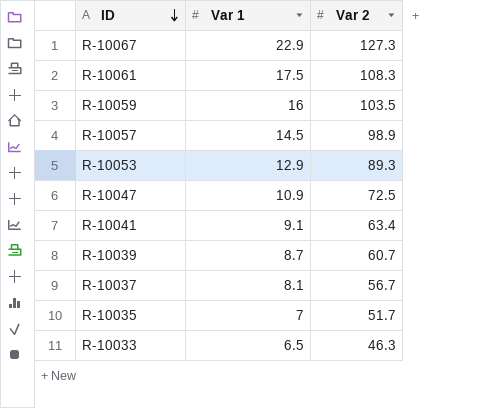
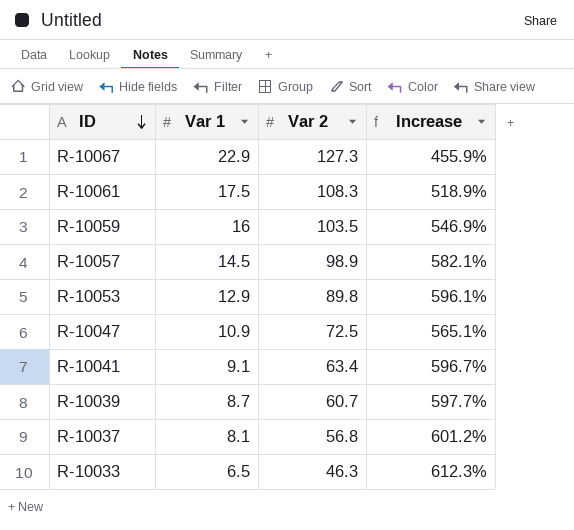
column Increase | formula: none -> ([Var 2] - [Var 1]) / [Var 1]
row R-10035: 7 | 51.7 -> none
R-10053 | Var 2: 89.3 -> 89.8
R-10037 | Var 2: 56.7 -> 56.8

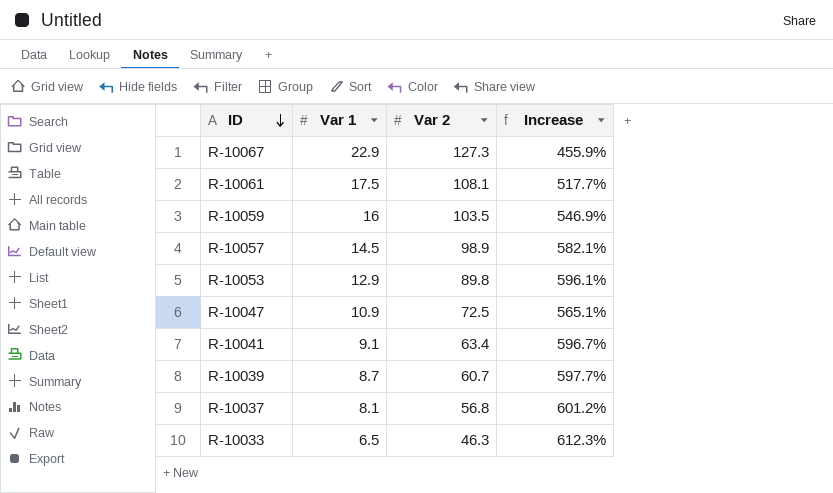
R-10061 | Var 2: 108.3 -> 108.1
R-10061 | Increase: 518.9% -> 517.7%

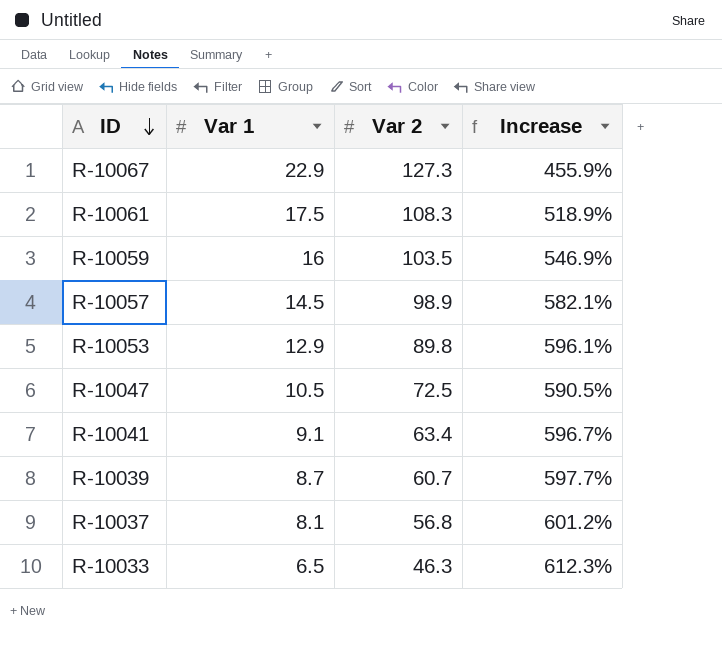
R-10061 | Var 2: 108.1 -> 108.3
R-10061 | Increase: 517.7% -> 518.9%
R-10047 | Var 1: 10.9 -> 10.5
R-10047 | Increase: 565.1% -> 590.5%

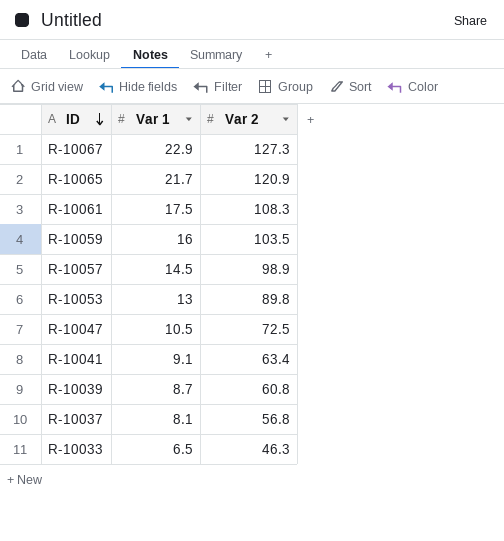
column Increase | formula: ([Var 2] - [Var 1]) / [Var 1] -> none
row R-10065: none -> 21.7 | 120.9
R-10053 | Var 1: 12.9 -> 13
R-10039 | Var 2: 60.7 -> 60.8

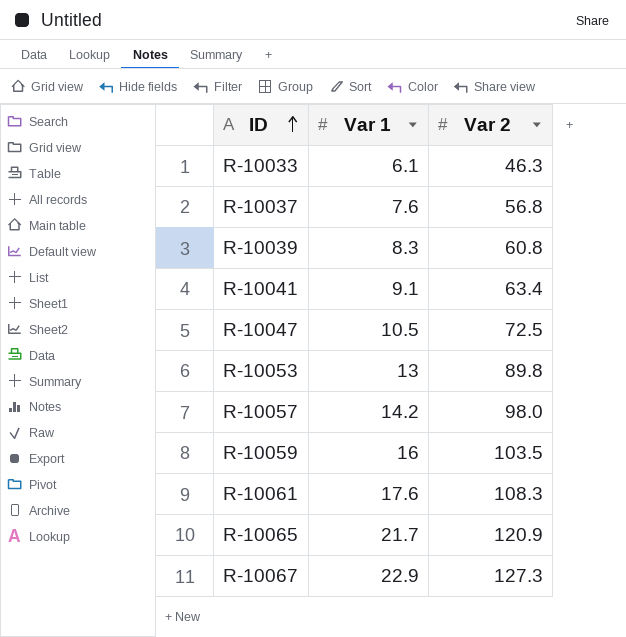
row order: ID descending -> ID ascending
R-10033 | Var 1: 6.5 -> 6.1
R-10037 | Var 1: 8.1 -> 7.6
R-10039 | Var 1: 8.7 -> 8.3
R-10057 | Var 1: 14.5 -> 14.2
R-10057 | Var 2: 98.9 -> 98.0
R-10061 | Var 1: 17.5 -> 17.6

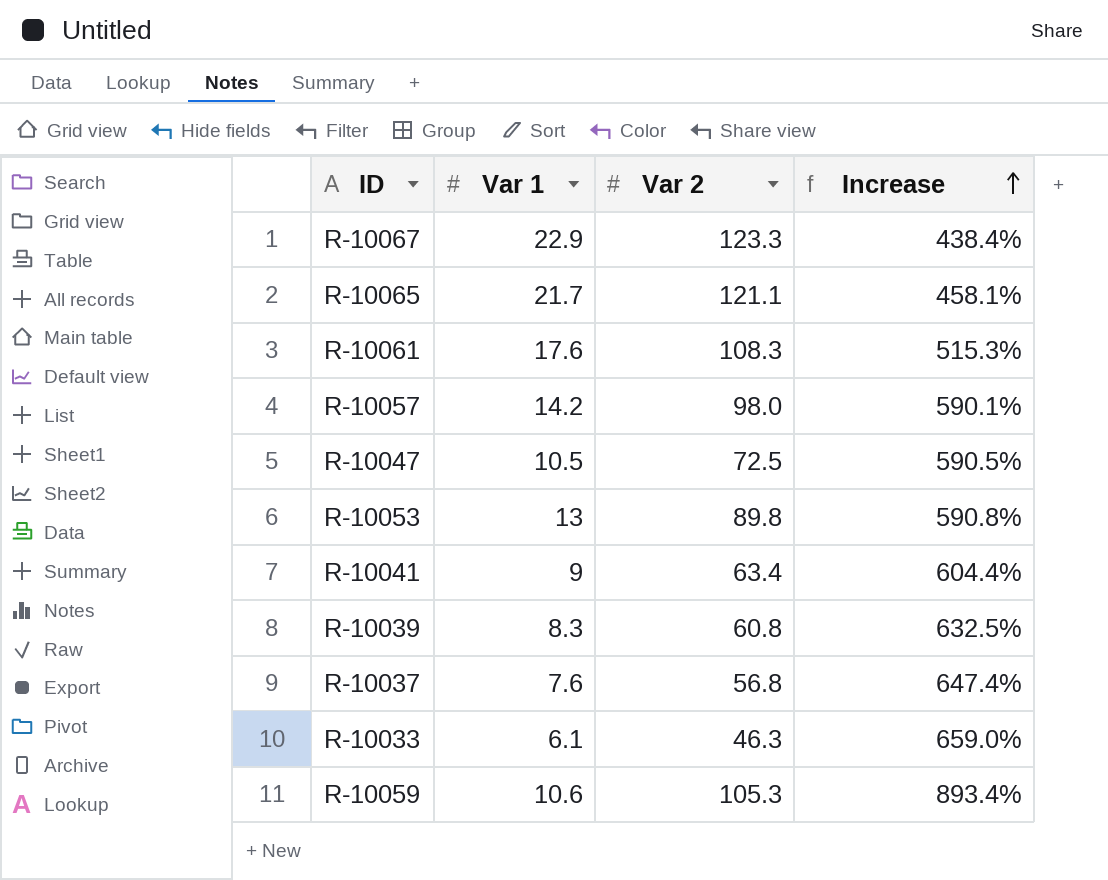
row order: ID ascending -> Increase ascending
column Increase | formula: none -> ([Var 2] - [Var 1]) / [Var 1]
R-10067 | Var 2: 127.3 -> 123.3
R-10065 | Var 2: 120.9 -> 121.1
R-10041 | Var 1: 9.1 -> 9
R-10059 | Var 1: 16 -> 10.6
R-10059 | Var 2: 103.5 -> 105.3

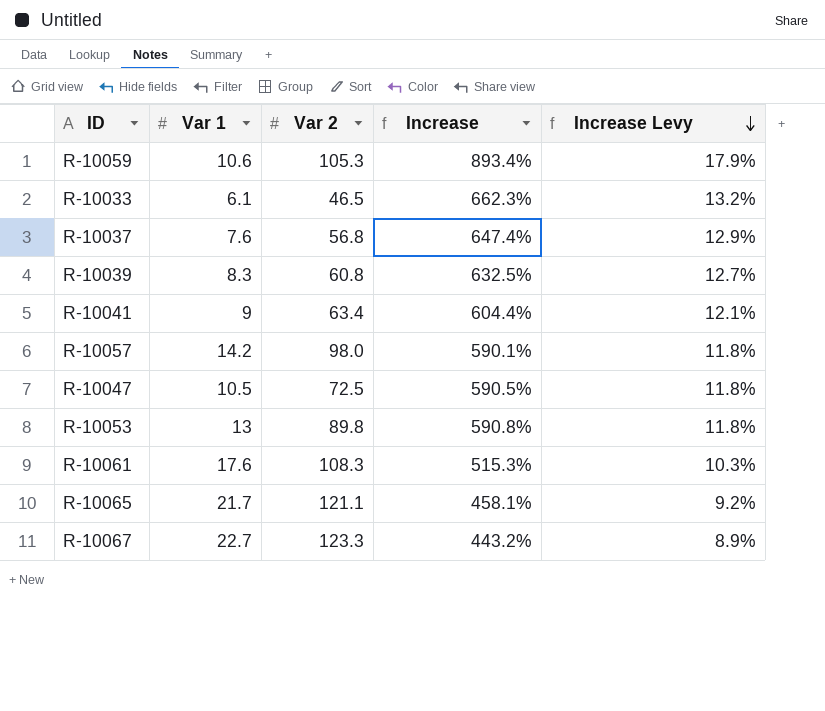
row order: Increase ascending -> Increase Levy descending
column Increase Levy | formula: none -> [Increase] * 0.02
R-10033 | Var 2: 46.3 -> 46.5
R-10033 | Increase: 659.0% -> 662.3%
R-10067 | Var 1: 22.9 -> 22.7
R-10067 | Increase: 438.4% -> 443.2%

